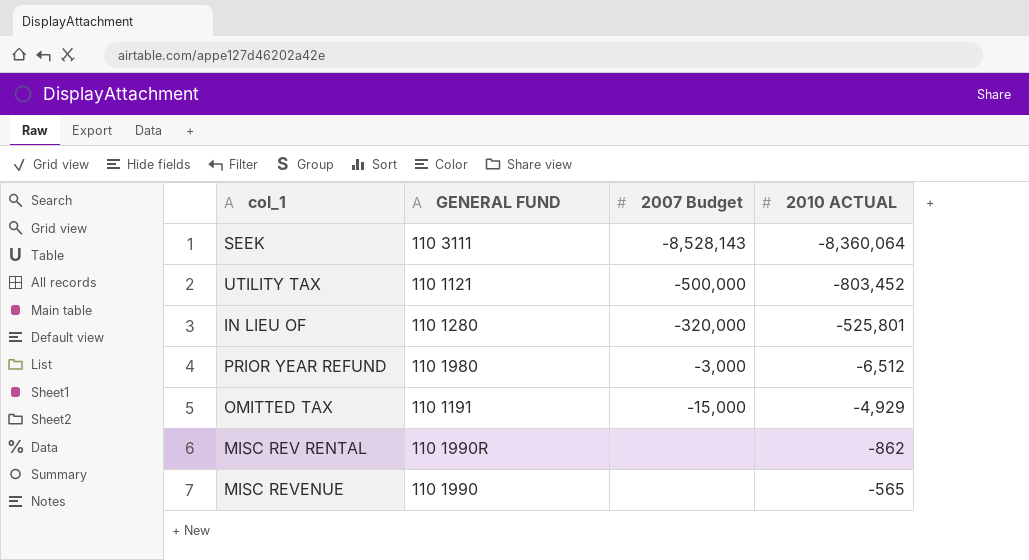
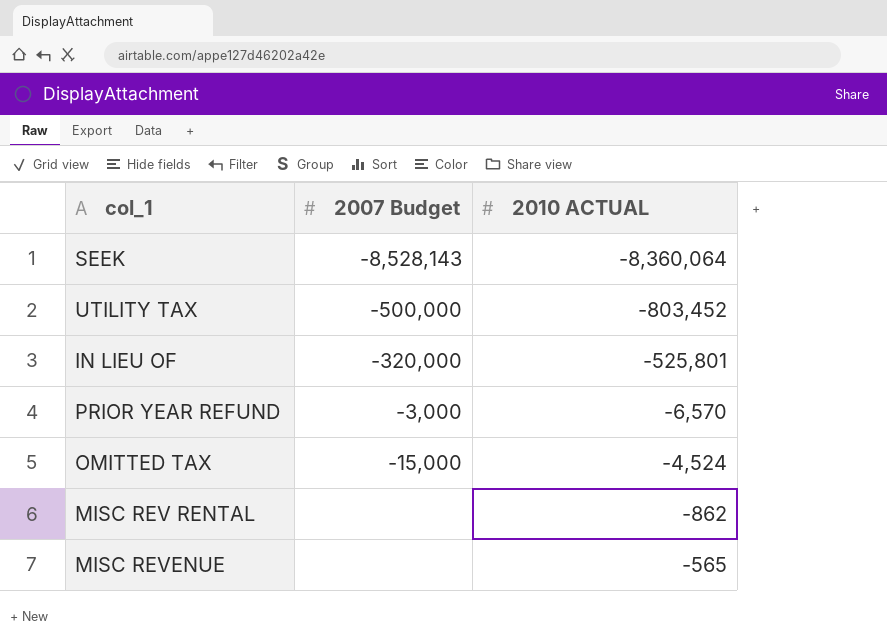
column GENERAL FUND | position: 2 -> none
PRIOR YEAR REFUND | 2010 ACTUAL: -6,512 -> -6,570
OMITTED TAX | 2010 ACTUAL: -4,929 -> -4,524

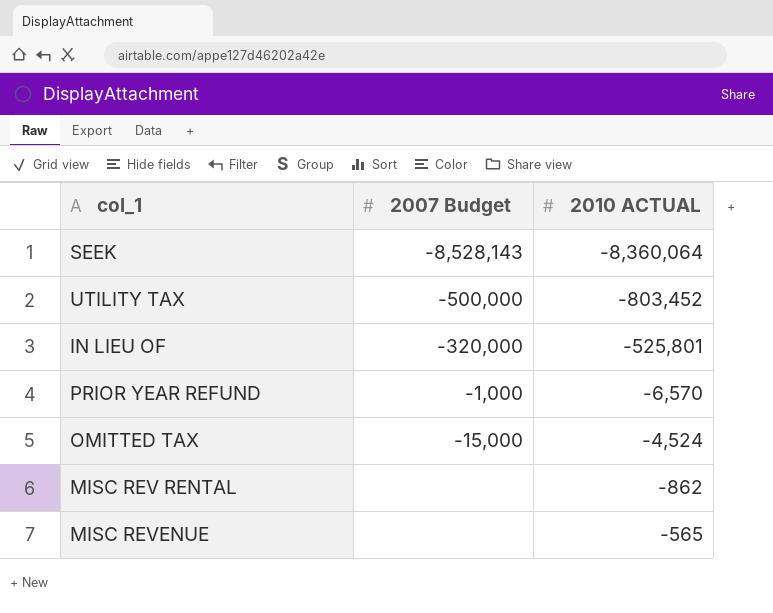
PRIOR YEAR REFUND | 2007 Budget: -3,000 -> -1,000

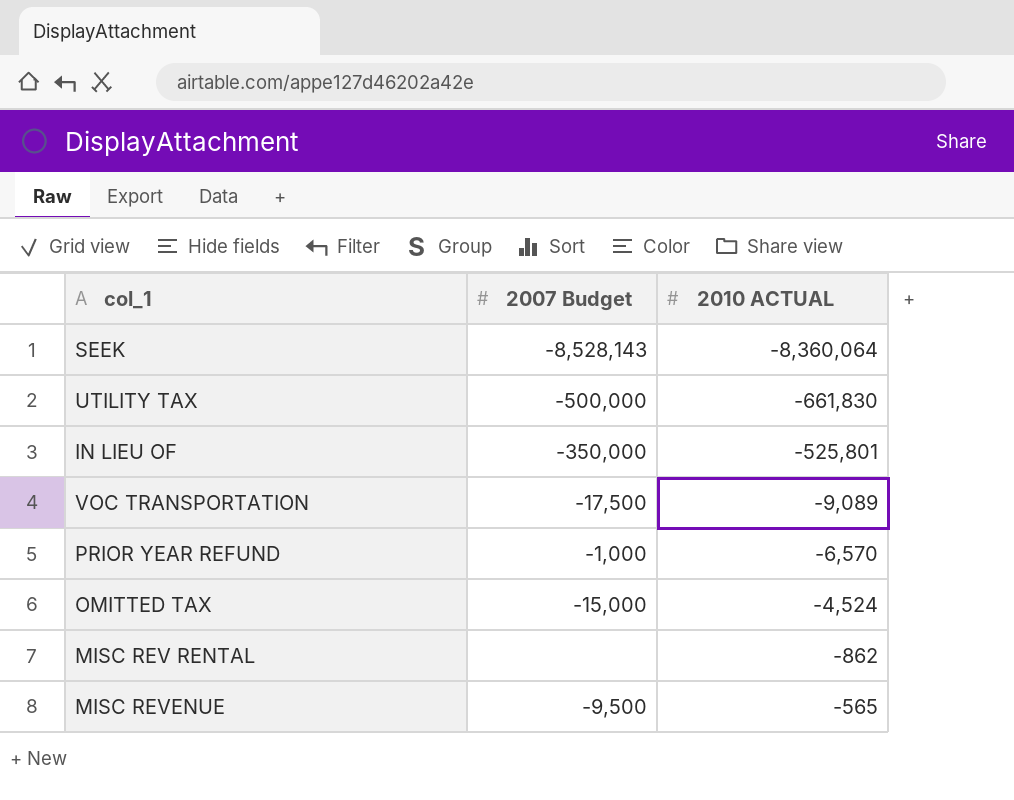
UTILITY TAX | 2010 ACTUAL: -803,452 -> -661,830
IN LIEU OF | 2007 Budget: -320,000 -> -350,000
row VOC TRANSPORTATION: none -> -17,500 | -9,089
MISC REVENUE | 2007 Budget: none -> -9,500

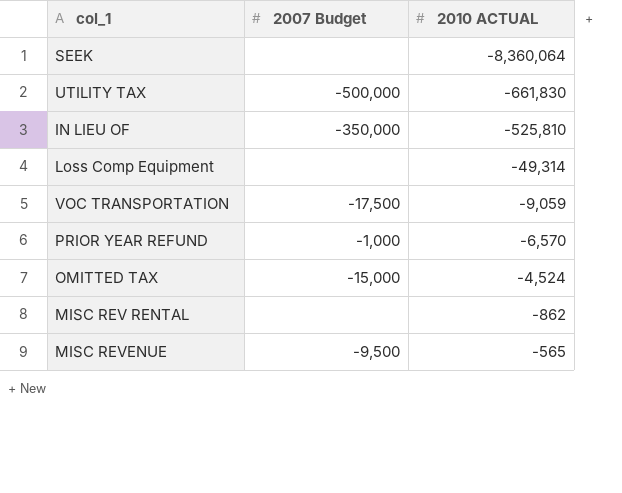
SEEK | 2007 Budget: -8,528,143 -> none
IN LIEU OF | 2010 ACTUAL: -525,801 -> -525,810
row Loss Comp Equipment: none -> none | -49,314
VOC TRANSPORTATION | 2010 ACTUAL: -9,089 -> -9,059

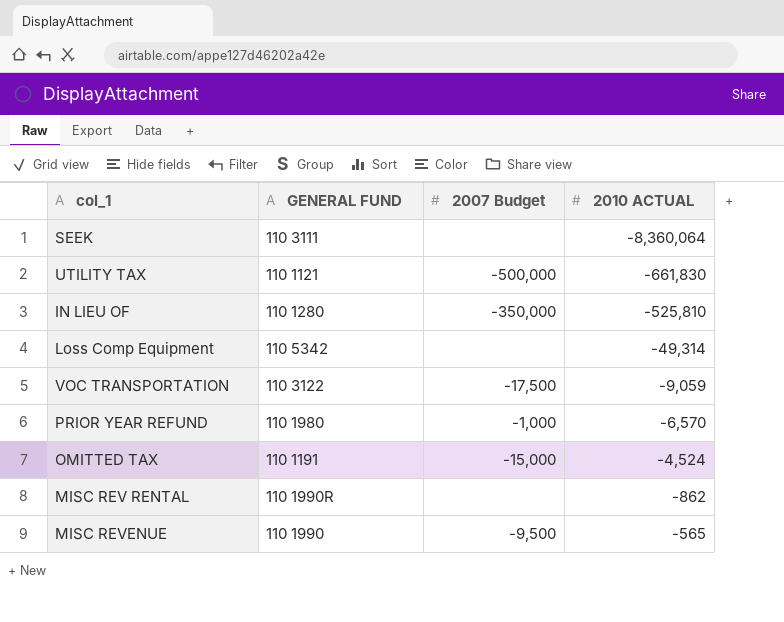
column GENERAL FUND | position: none -> 2

